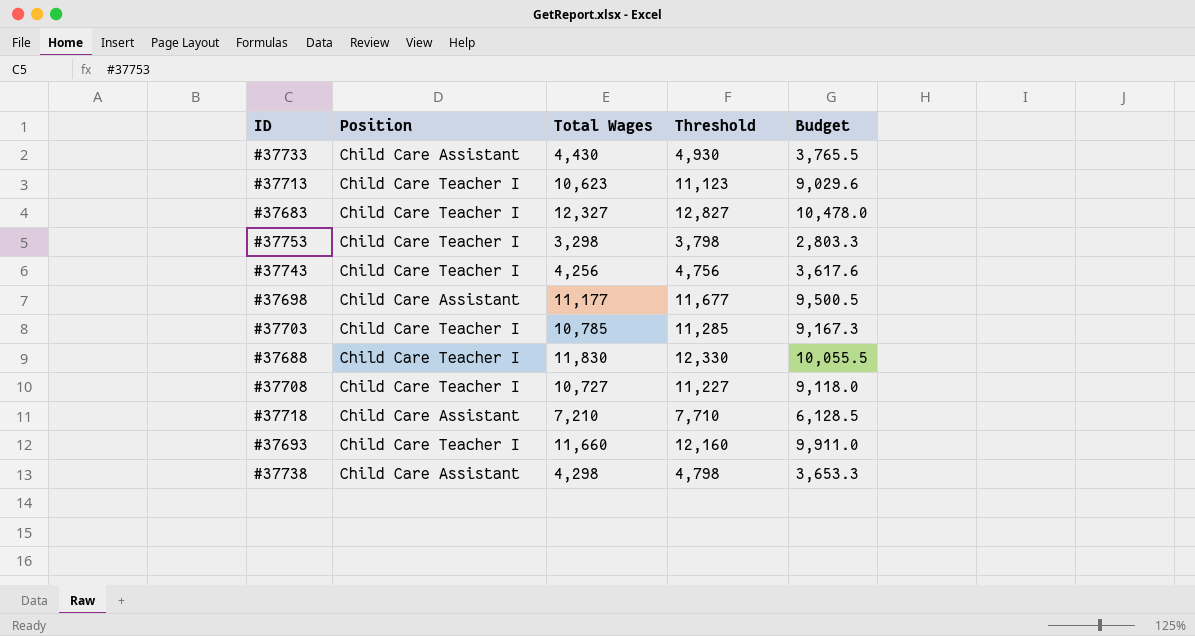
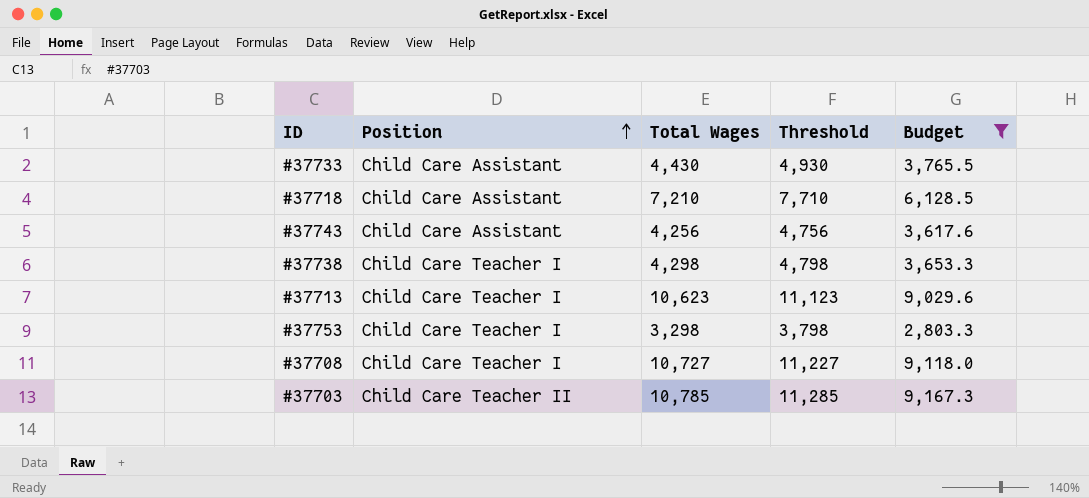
filter: none -> Budget <= 9,167.3
row order: none -> Position ascending
#37743 | Position: Child Care Teacher I -> Child Care Assistant
#37738 | Position: Child Care Assistant -> Child Care Teacher I
#37703 | Position: Child Care Teacher I -> Child Care Teacher II

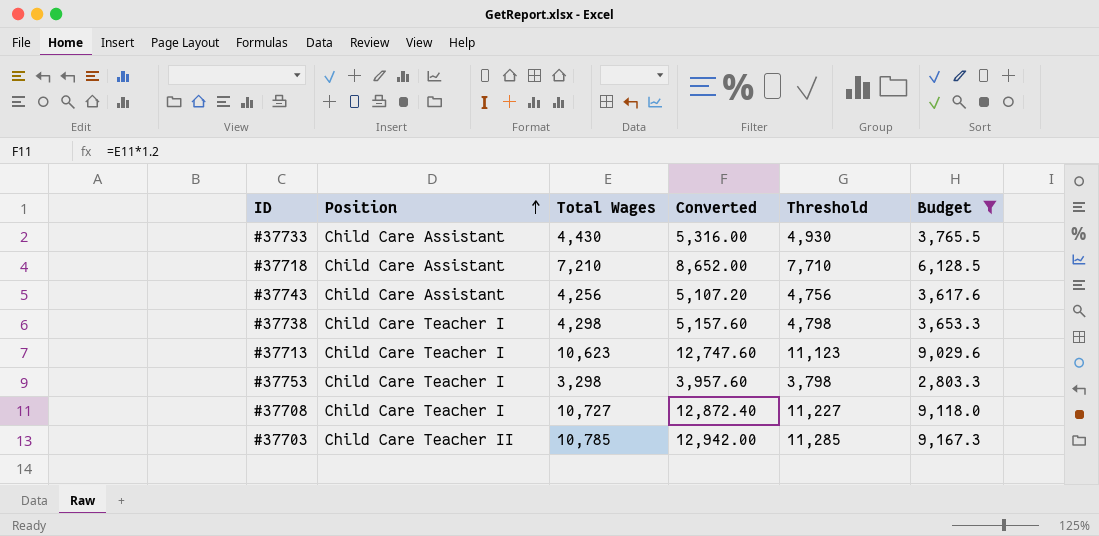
column Converted | formula: none -> [Total Wages] * 1.2

